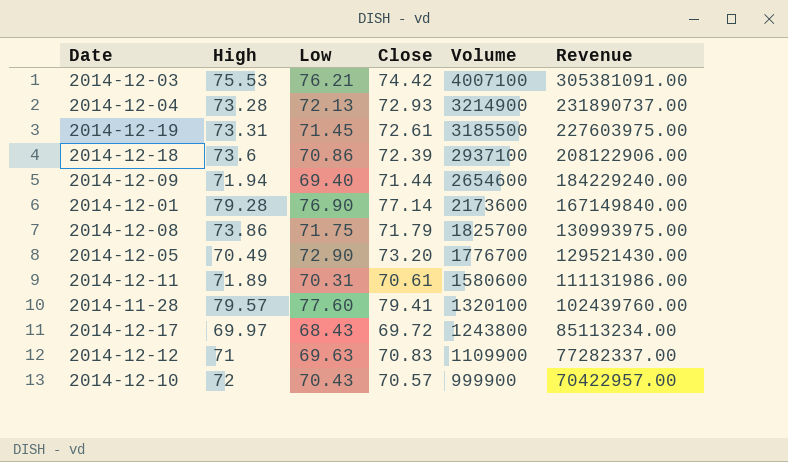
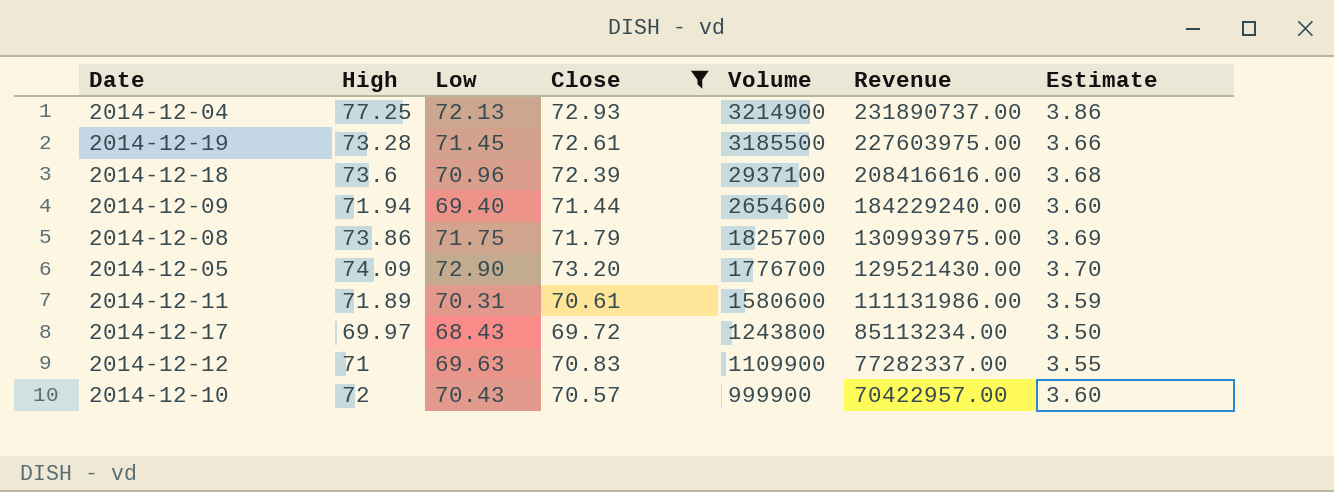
filter: none -> Close <= 73.20
column Estimate | formula: none -> [High] * 0.05
2014-12-04 | High: 73.28 -> 77.25
2014-12-19 | High: 73.31 -> 73.28
2014-12-18 | Low: 70.86 -> 70.96
2014-12-18 | Revenue: 208122906.00 -> 208416616.00
2014-12-05 | High: 70.49 -> 74.09

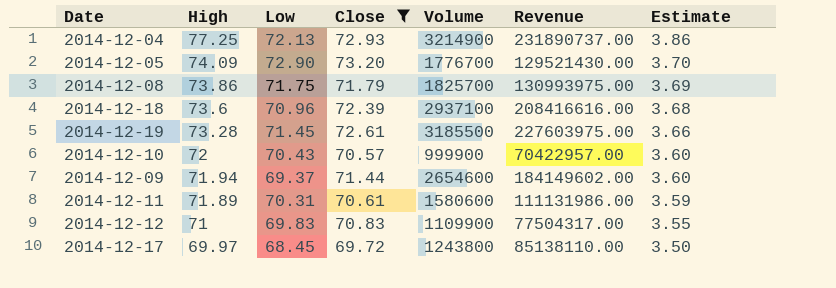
row order: Volume descending -> High descending
2014-12-09 | Low: 69.40 -> 69.37
2014-12-09 | Revenue: 184229240.00 -> 184149602.00
2014-12-12 | Low: 69.63 -> 69.83
2014-12-12 | Revenue: 77282337.00 -> 77504317.00
2014-12-17 | Low: 68.43 -> 68.45
2014-12-17 | Revenue: 85113234.00 -> 85138110.00

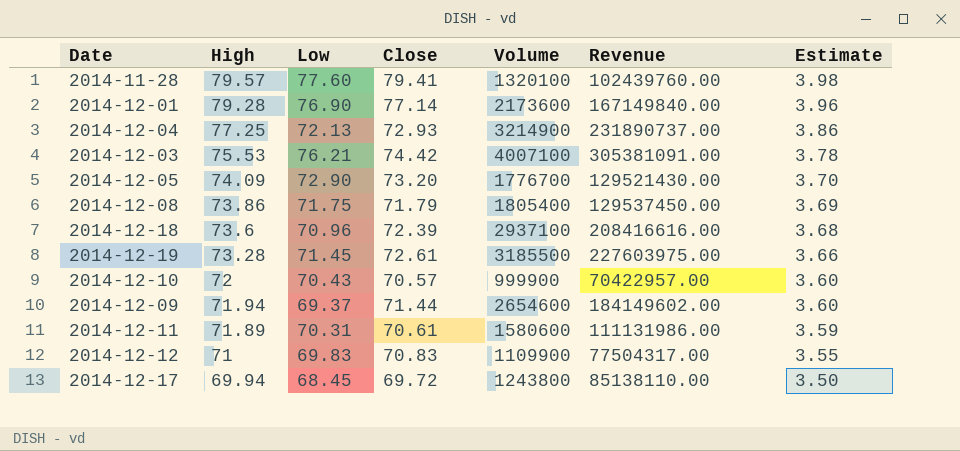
filter: Close <= 73.20 -> none
2014-12-08 | Volume: 1825700 -> 1805400
2014-12-08 | Revenue: 130993975.00 -> 129537450.00
2014-12-17 | High: 69.97 -> 69.94

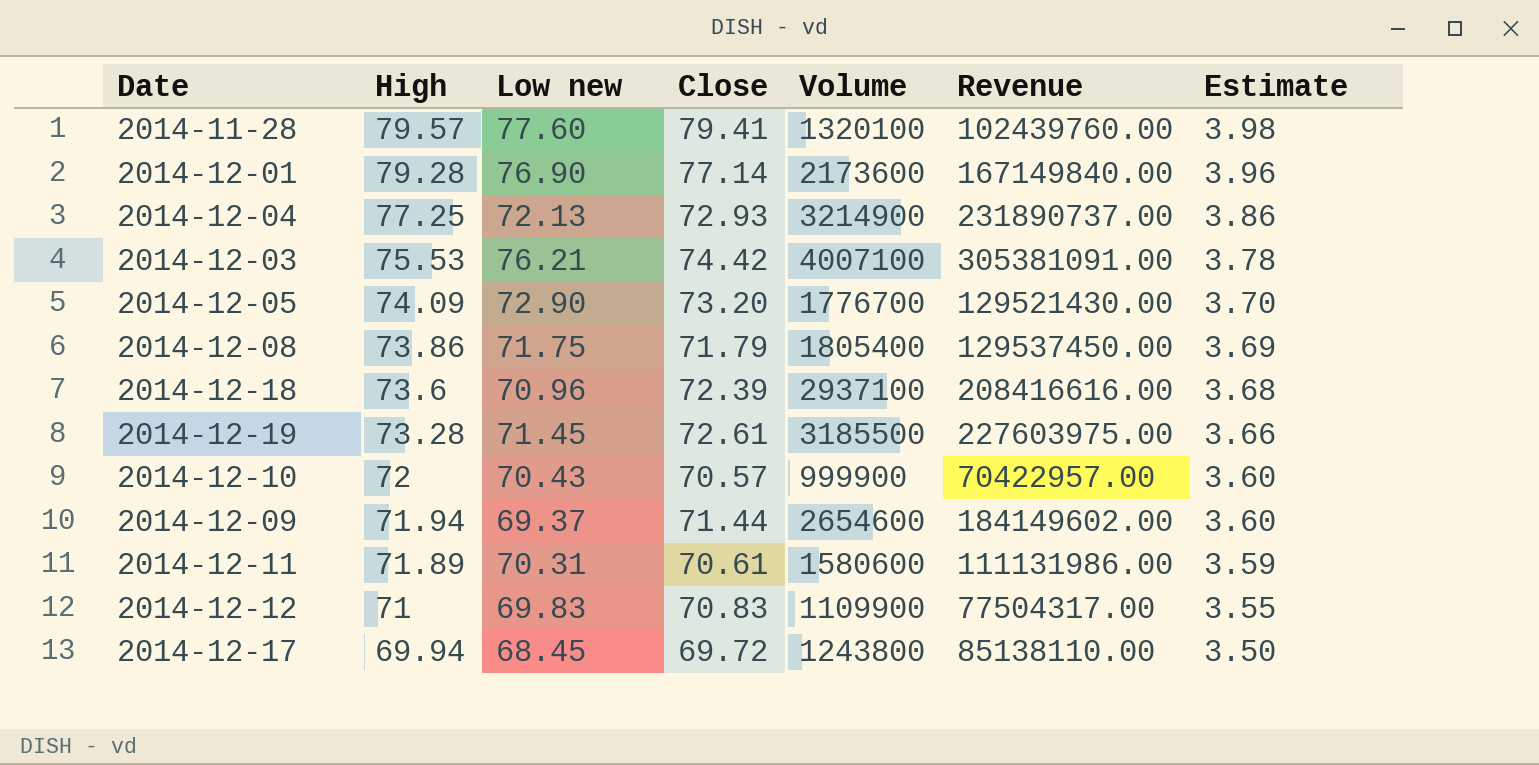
column name: Low -> Low new

